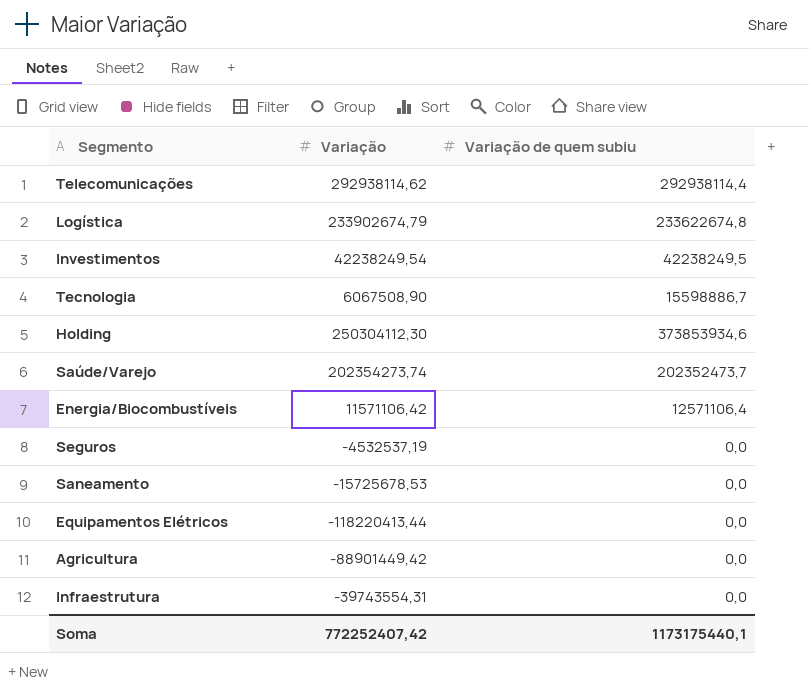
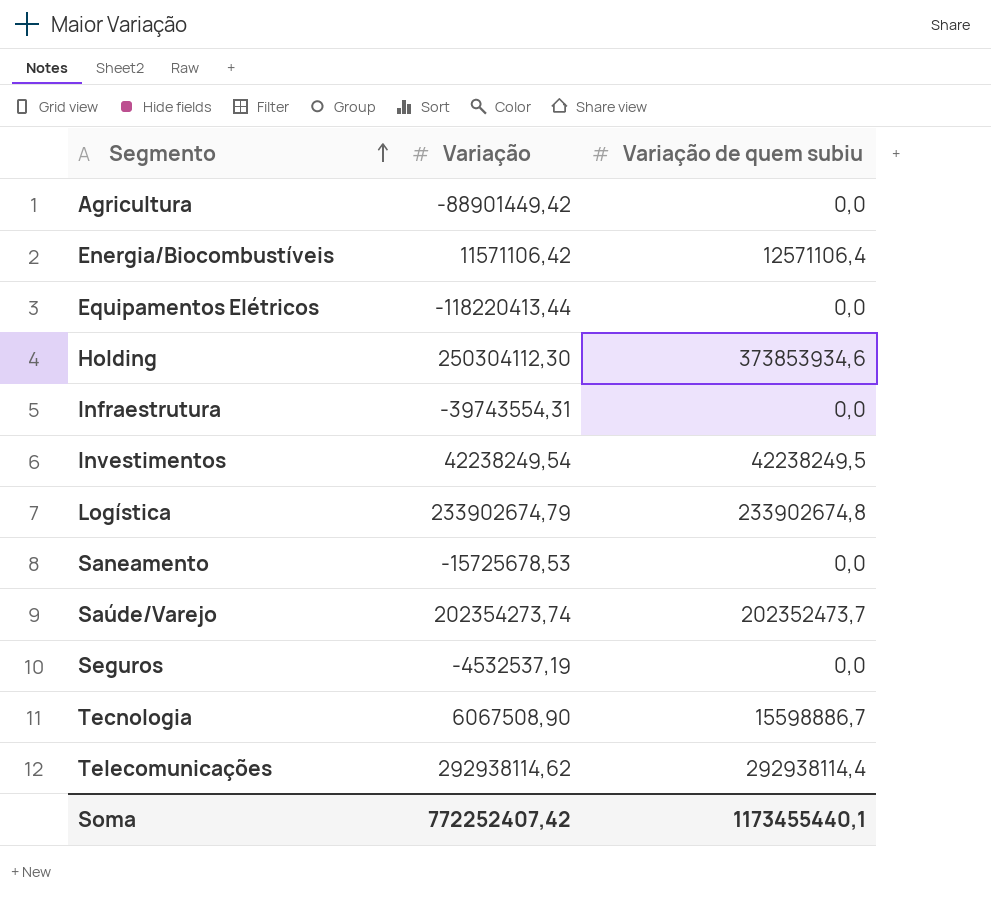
row order: none -> Segmento ascending
Logística | Variação de quem subiu: 233622674,8 -> 233902674,8
Soma | Variação de quem subiu: 1173175440,1 -> 1173455440,1

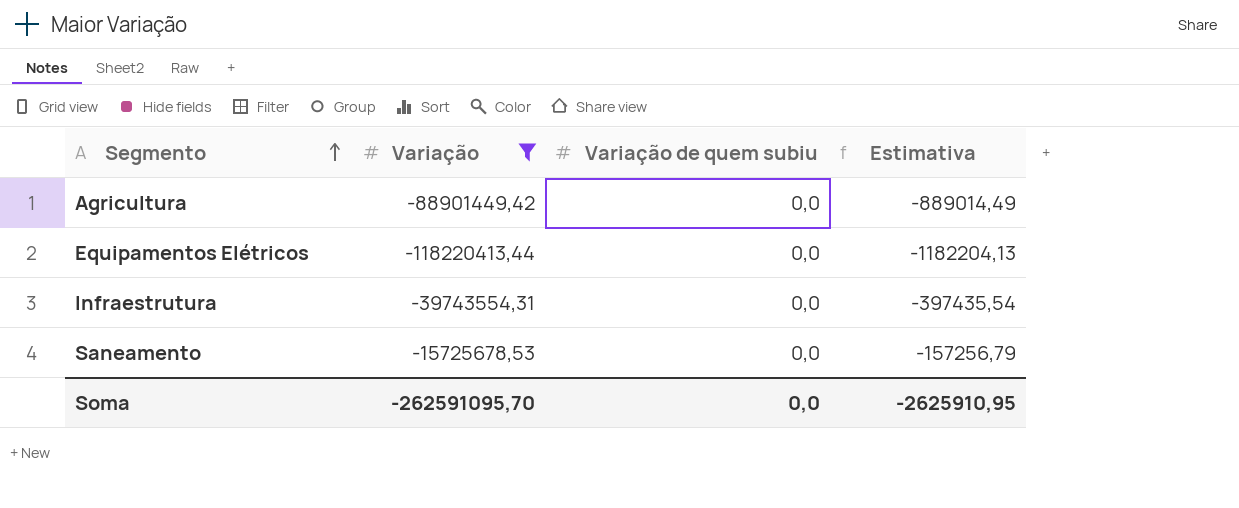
filter: none -> Variação <= -15725678,53
column Estimativa | formula: none -> [Variação] * 0,01
Soma | Variação: 772252407,42 -> -262591095,70
Soma | Variação de quem subiu: 1173455440,1 -> 0,0

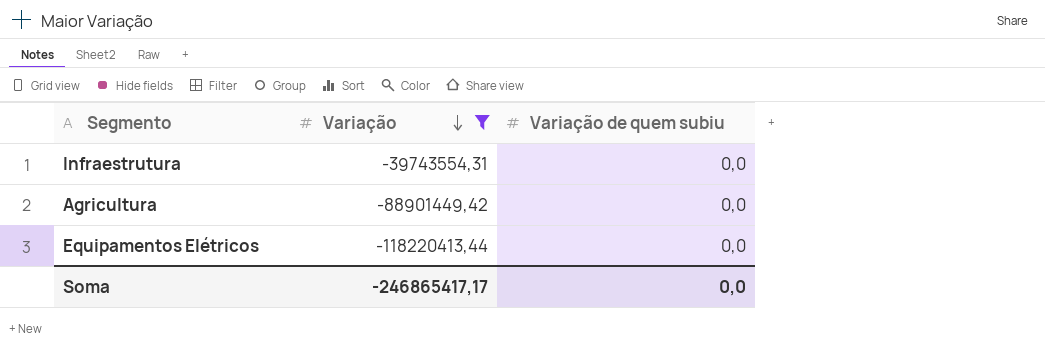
row order: Segmento ascending -> Variação descending
column Estimativa | formula: [Variação] * 0,01 -> none
row Saneamento: -15725678,53 | 0,0 | -157256,79 -> none
Soma | Variação: -262591095,70 -> -246865417,17

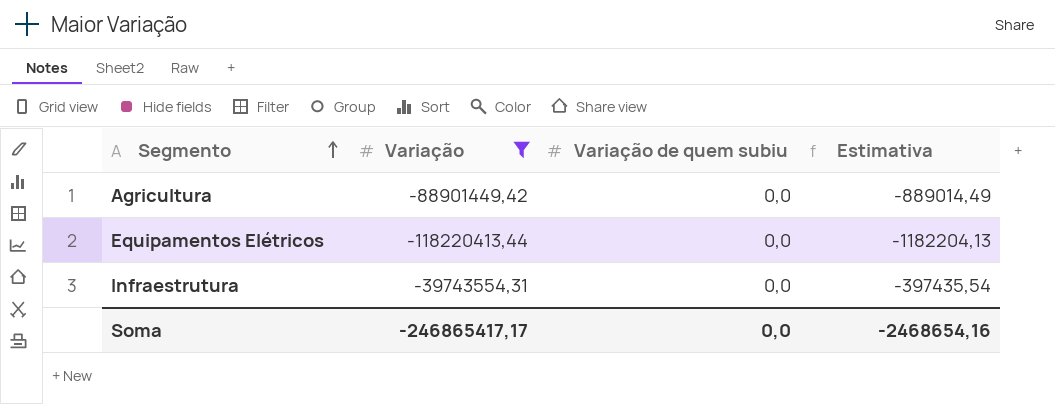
row order: Variação descending -> Segmento ascending
column Estimativa | formula: none -> [Variação] * 0,01

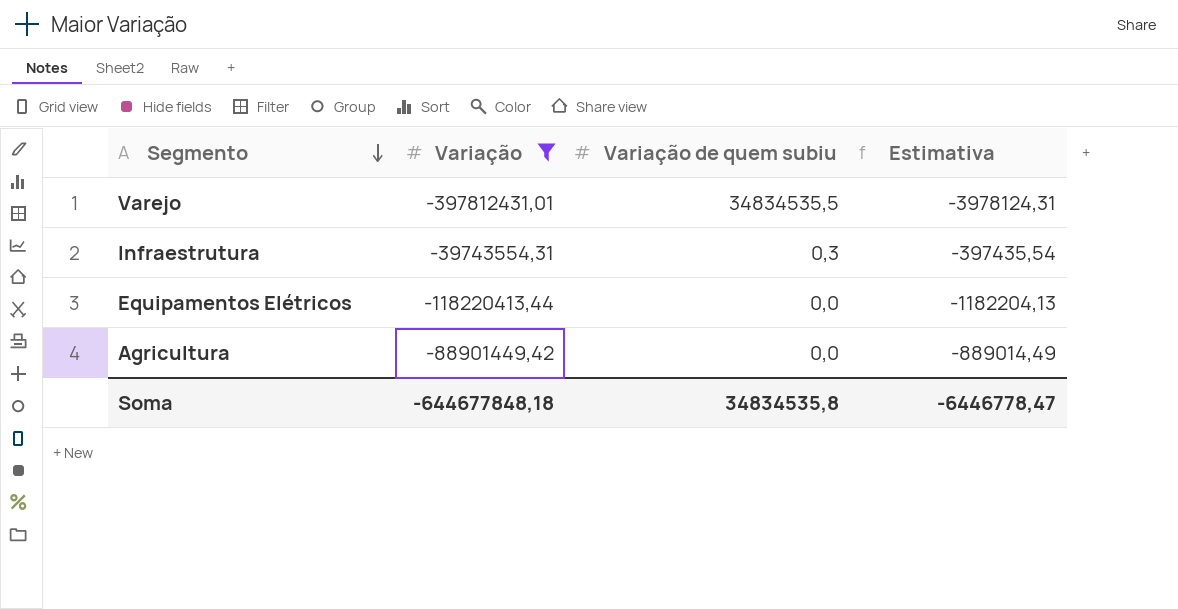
row order: Segmento ascending -> Segmento descending
row Varejo: none -> -397812431,01 | 34834535,5 | -3978124,31
Infraestrutura | Variação de quem subiu: 0,0 -> 0,3
Soma | Variação: -246865417,17 -> -644677848,18
Soma | Variação de quem subiu: 0,0 -> 34834535,8
Soma | Estimativa: -2468654,16 -> -6446778,47

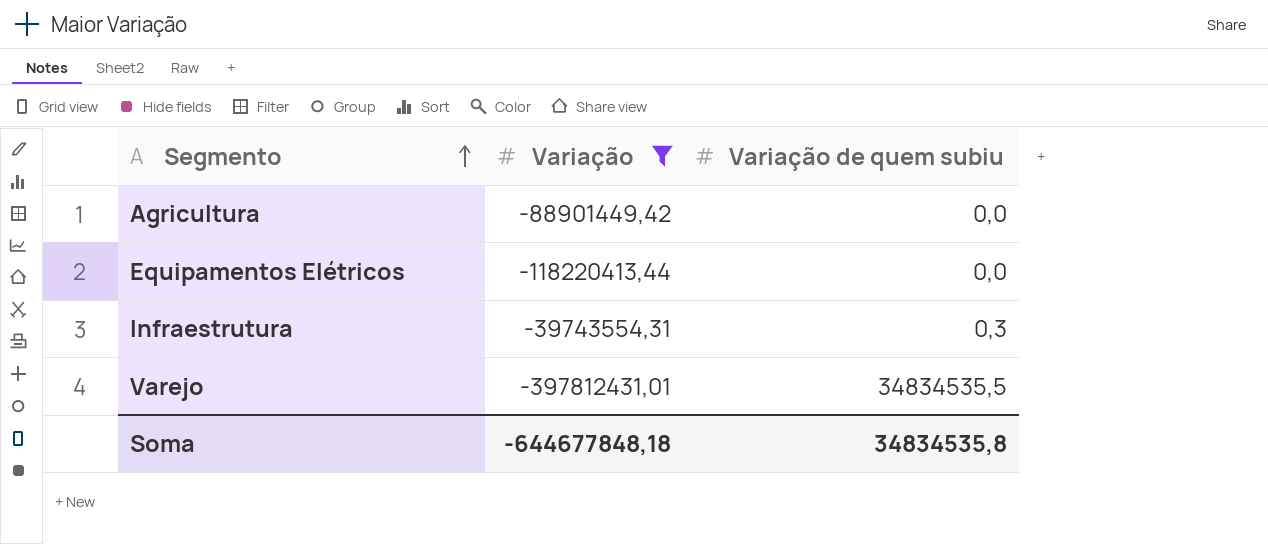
row order: Segmento descending -> Segmento ascending
column Estimativa | formula: [Variação] * 0,01 -> none

